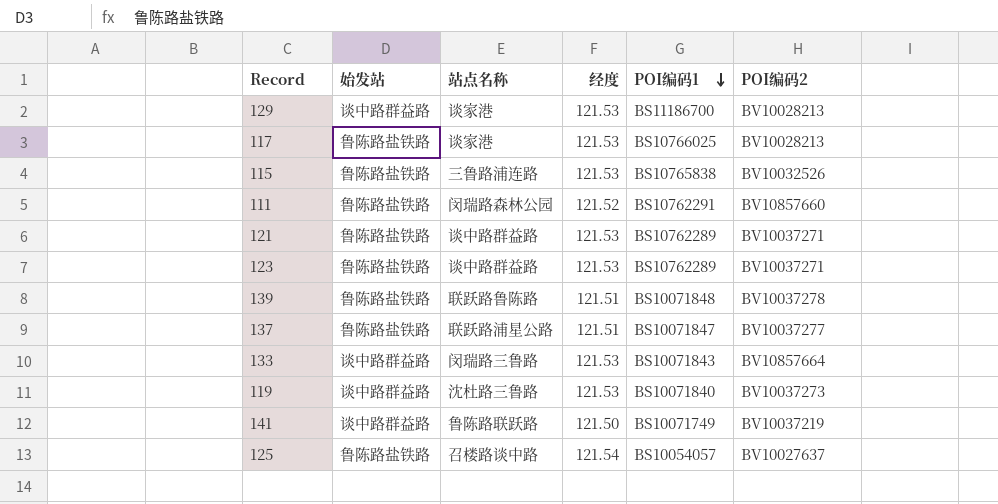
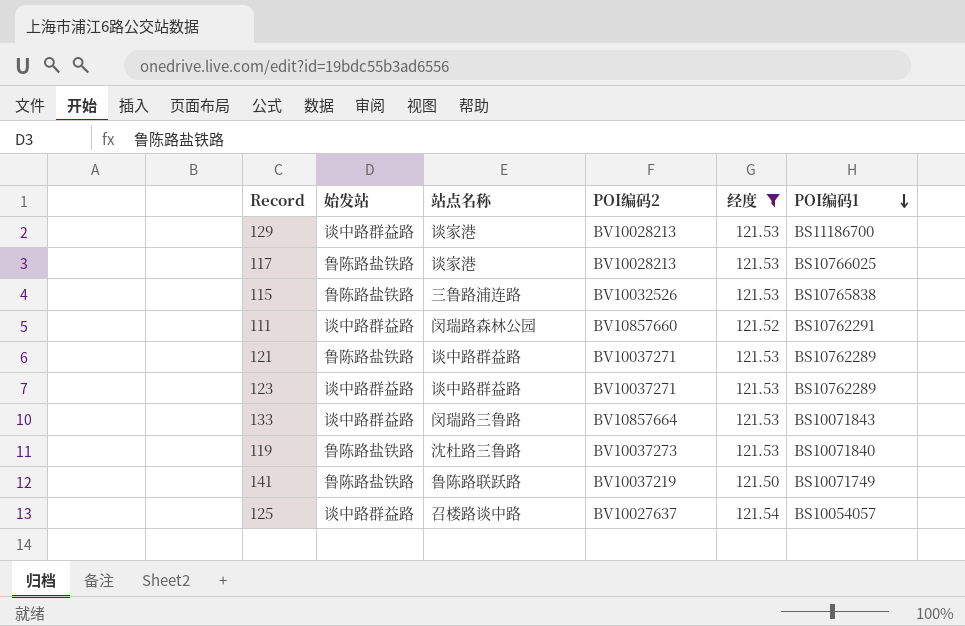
filter: none -> 经度 != 121.51
column POI编码2 | position: 6 -> 4
111 | 始发站: 鲁陈路盐铁路 -> 谈中路群益路
123 | 始发站: 鲁陈路盐铁路 -> 谈中路群益路
119 | 始发站: 谈中路群益路 -> 鲁陈路盐铁路
141 | 始发站: 谈中路群益路 -> 鲁陈路盐铁路
125 | 始发站: 鲁陈路盐铁路 -> 谈中路群益路

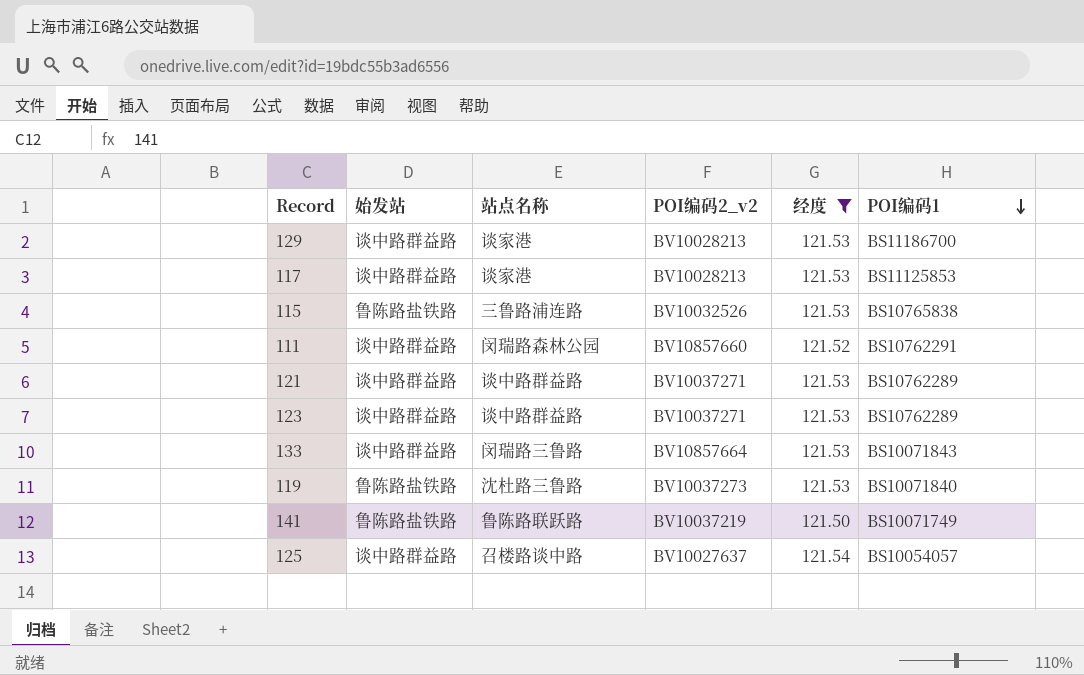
column name: POI编码2 -> POI编码2_v2
117 | 始发站: 鲁陈路盐铁路 -> 谈中路群益路
117 | POI编码1: BS10766025 -> BS11125853
121 | 始发站: 鲁陈路盐铁路 -> 谈中路群益路

